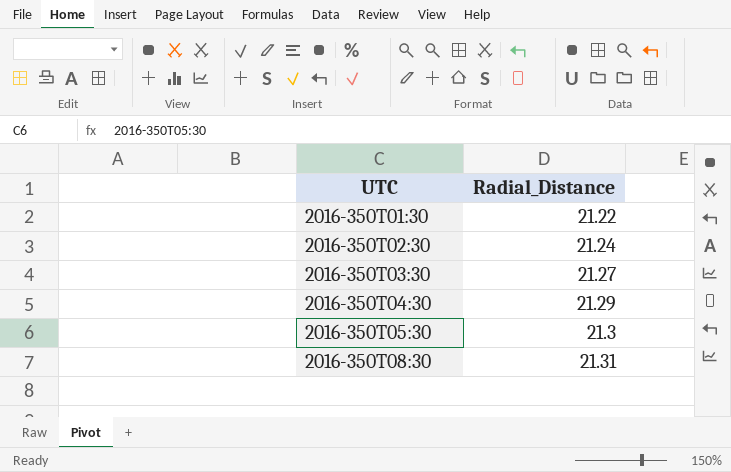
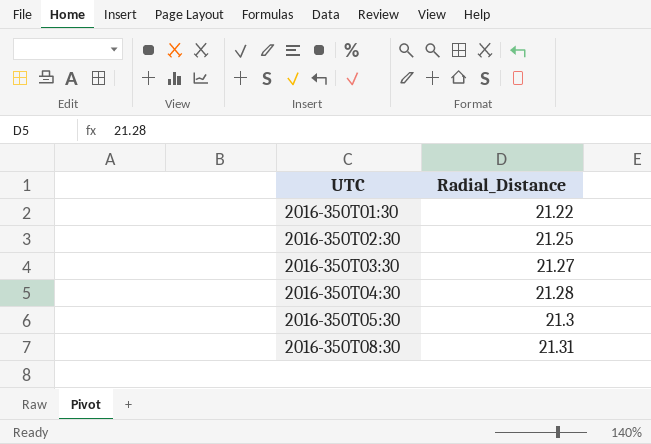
2016-350T02:30 | Radial_Distance: 21.24 -> 21.25
2016-350T04:30 | Radial_Distance: 21.29 -> 21.28

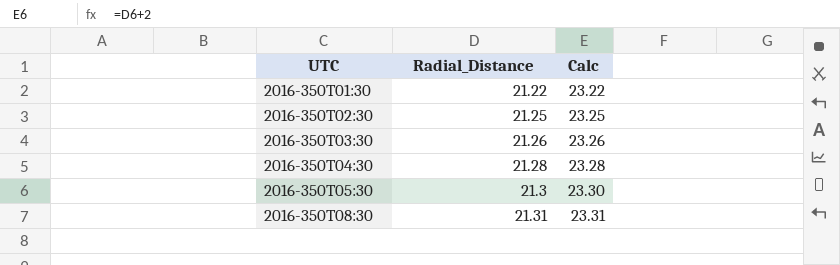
column Calc | formula: none -> [Radial_Distance] + 2
2016-350T03:30 | Radial_Distance: 21.27 -> 21.26

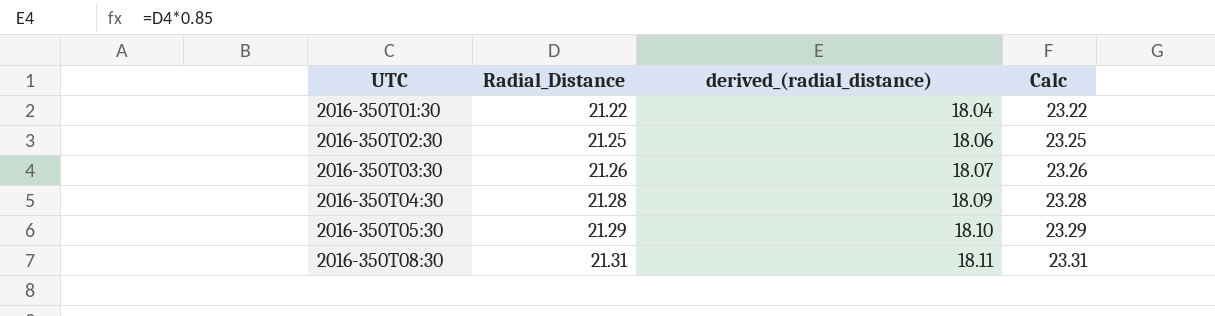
column derived_(radial_distance) | formula: none -> [Radial_Distance] * 0.85
2016-350T05:30 | Radial_Distance: 21.3 -> 21.29
2016-350T05:30 | Calc: 23.30 -> 23.29

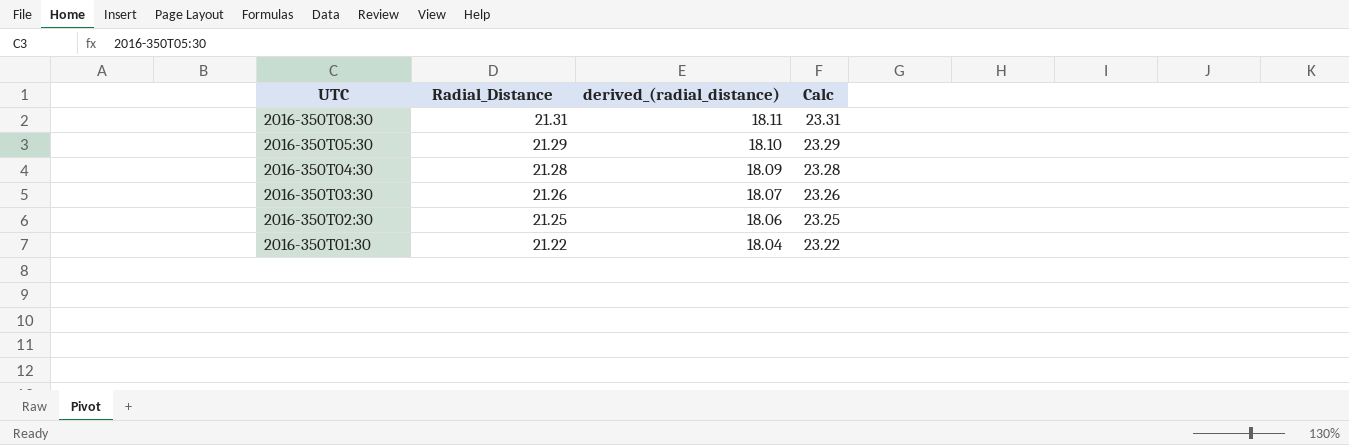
row order: UTC ascending -> UTC descending

